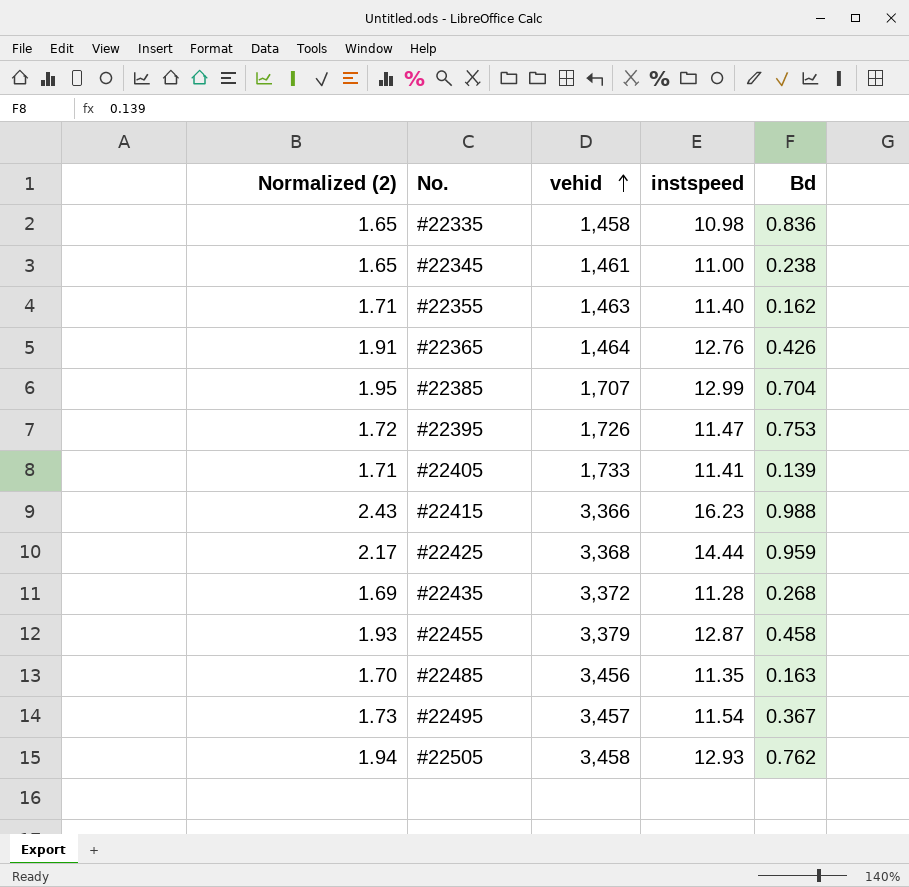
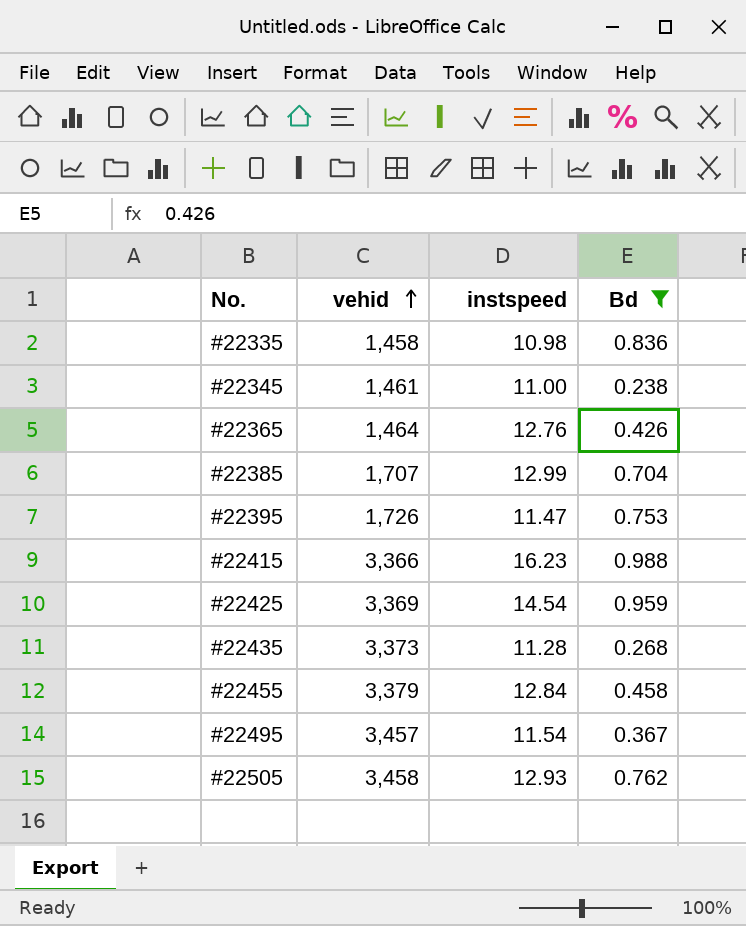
filter: none -> Bd >= 0.238
column Normalized (2) | formula: [instspeed] * 0.15 -> none
#22425 | vehid: 3,368 -> 3,369
#22425 | instspeed: 14.44 -> 14.54
#22435 | vehid: 3,372 -> 3,373
#22455 | instspeed: 12.87 -> 12.84

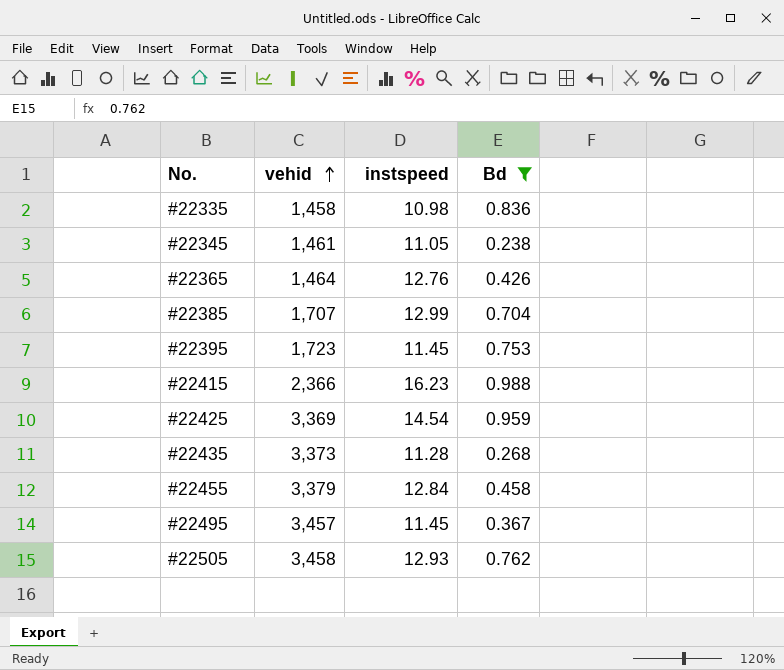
#22345 | instspeed: 11.00 -> 11.05
#22395 | vehid: 1,726 -> 1,723
#22395 | instspeed: 11.47 -> 11.45
#22415 | vehid: 3,366 -> 2,366
#22495 | instspeed: 11.54 -> 11.45

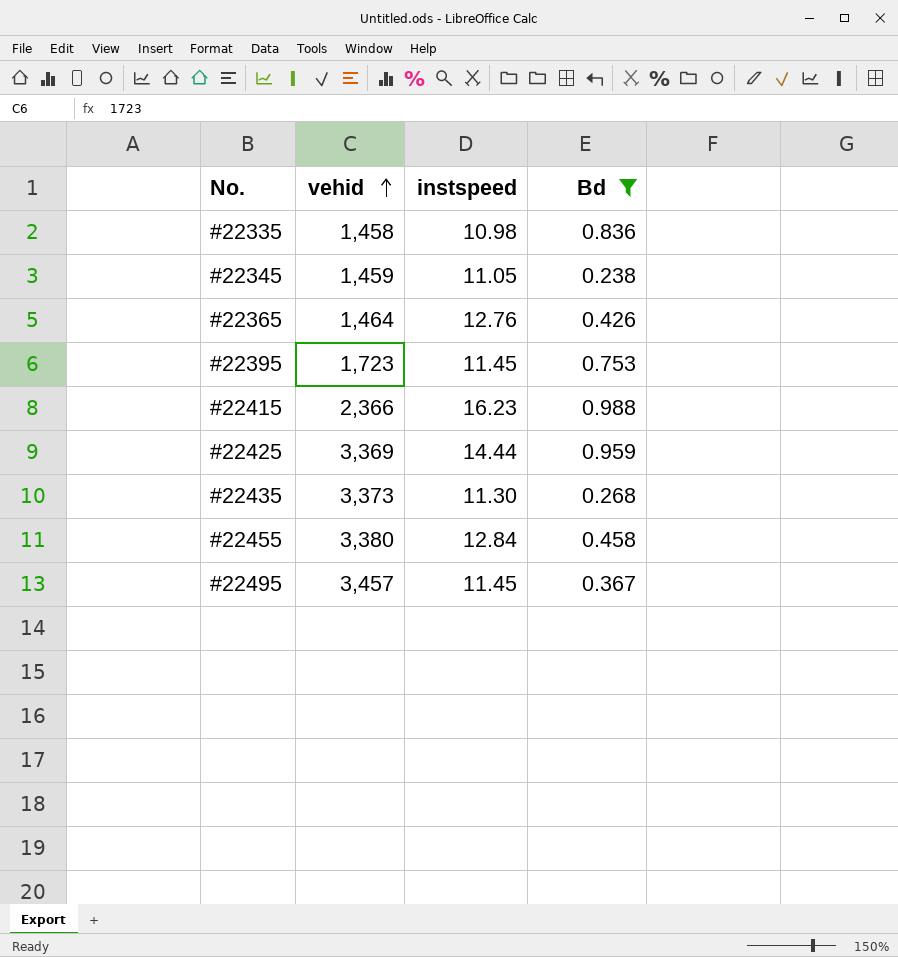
row #22385: 1,707 | 12.99 | 0.704 -> none
row #22505: 3,458 | 12.93 | 0.762 -> none
#22345 | vehid: 1,461 -> 1,459
#22425 | instspeed: 14.54 -> 14.44
#22435 | instspeed: 11.28 -> 11.30
#22455 | vehid: 3,379 -> 3,380

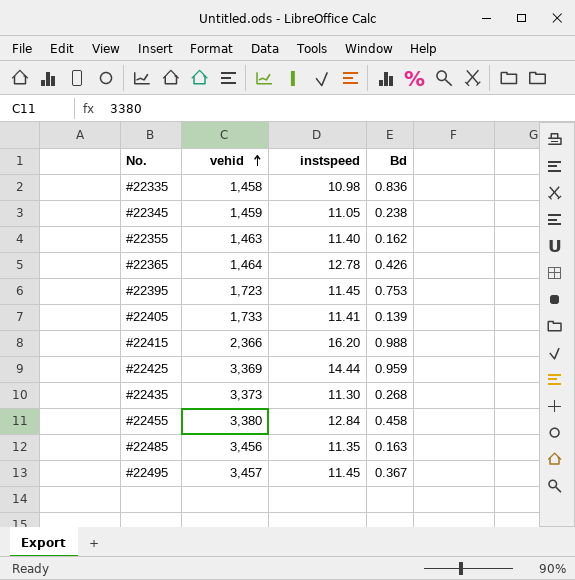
filter: Bd >= 0.238 -> none
#22365 | instspeed: 12.76 -> 12.78
#22415 | instspeed: 16.23 -> 16.20

